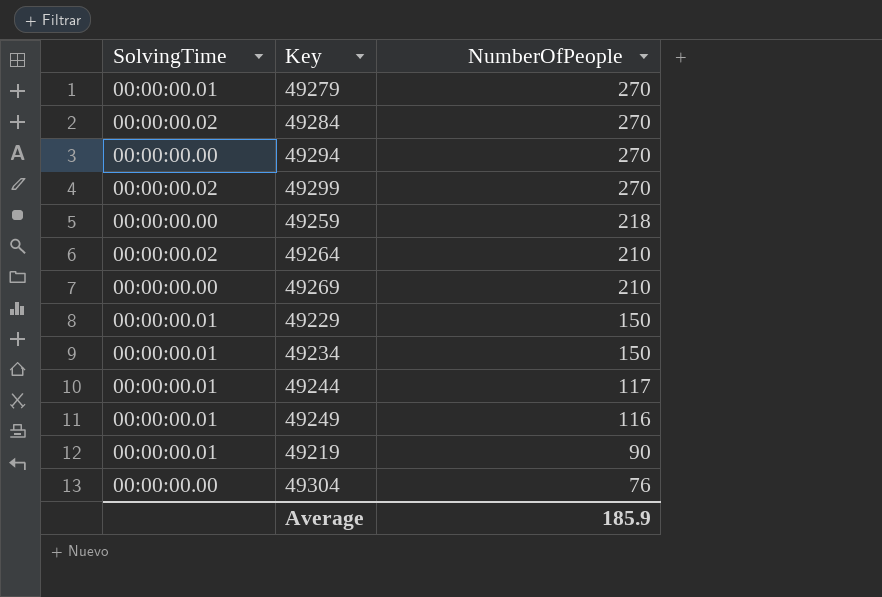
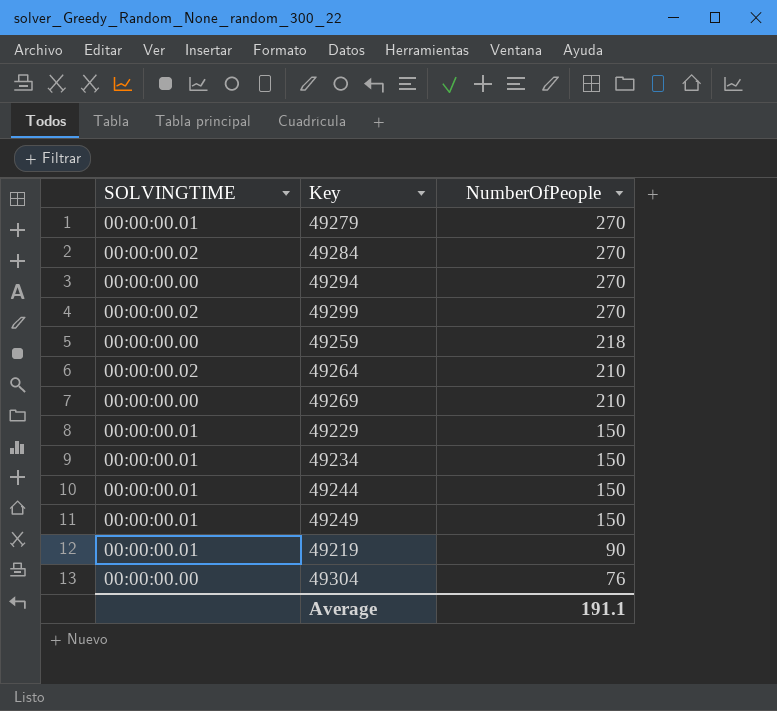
column name: SolvingTime -> SOLVINGTIME
49244 | NumberOfPeople: 117 -> 150
49249 | NumberOfPeople: 116 -> 150
Average | NumberOfPeople: 185.9 -> 191.1

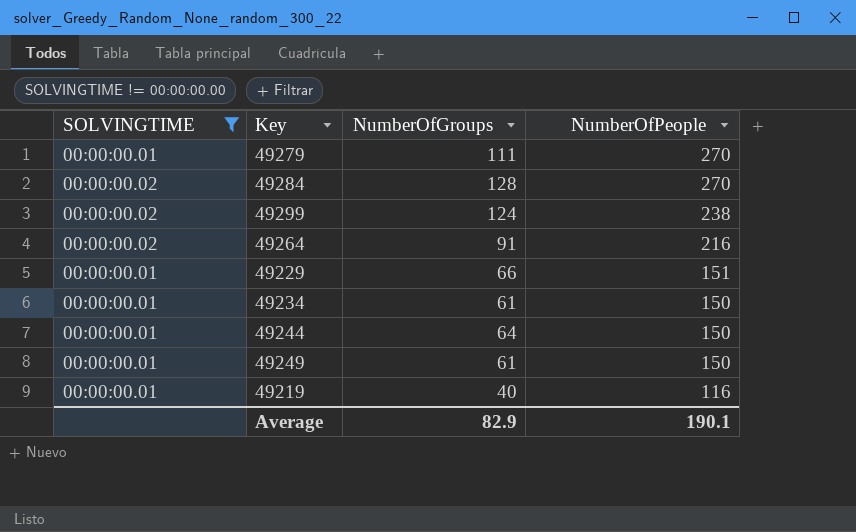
filter: none -> SOLVINGTIME != 00:00:00.00
column NumberOfGroups | position: none -> 3
49299 | NumberOfPeople: 270 -> 238
49264 | NumberOfPeople: 210 -> 216
49229 | NumberOfPeople: 150 -> 151
49219 | NumberOfPeople: 90 -> 116
Average | NumberOfPeople: 191.1 -> 190.1

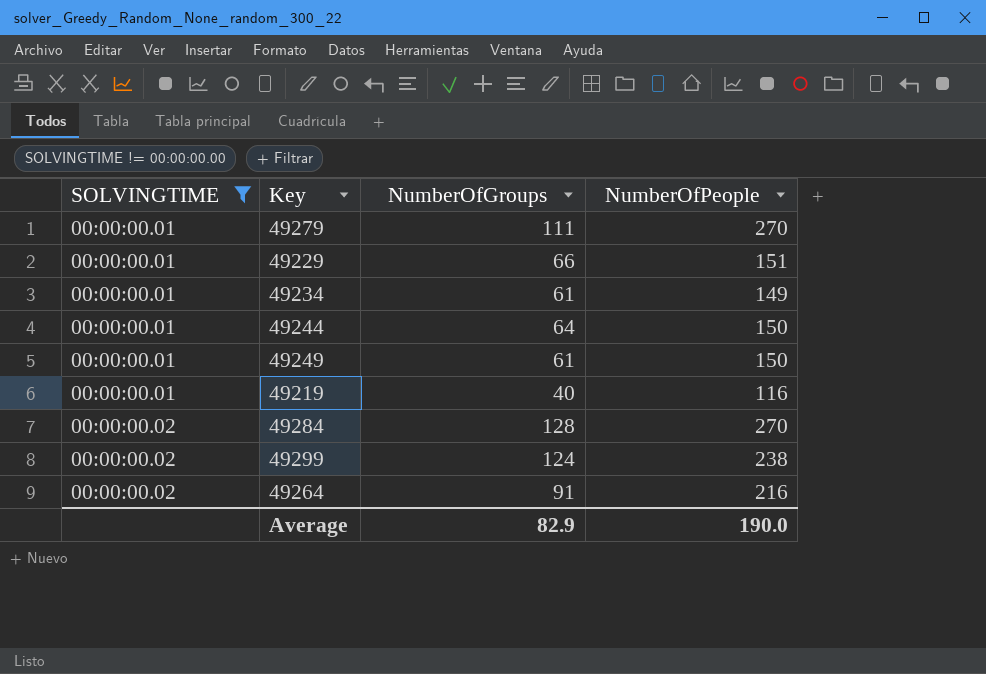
row order: NumberOfPeople descending -> SOLVINGTIME ascending
49234 | NumberOfPeople: 150 -> 149
Average | NumberOfPeople: 190.1 -> 190.0

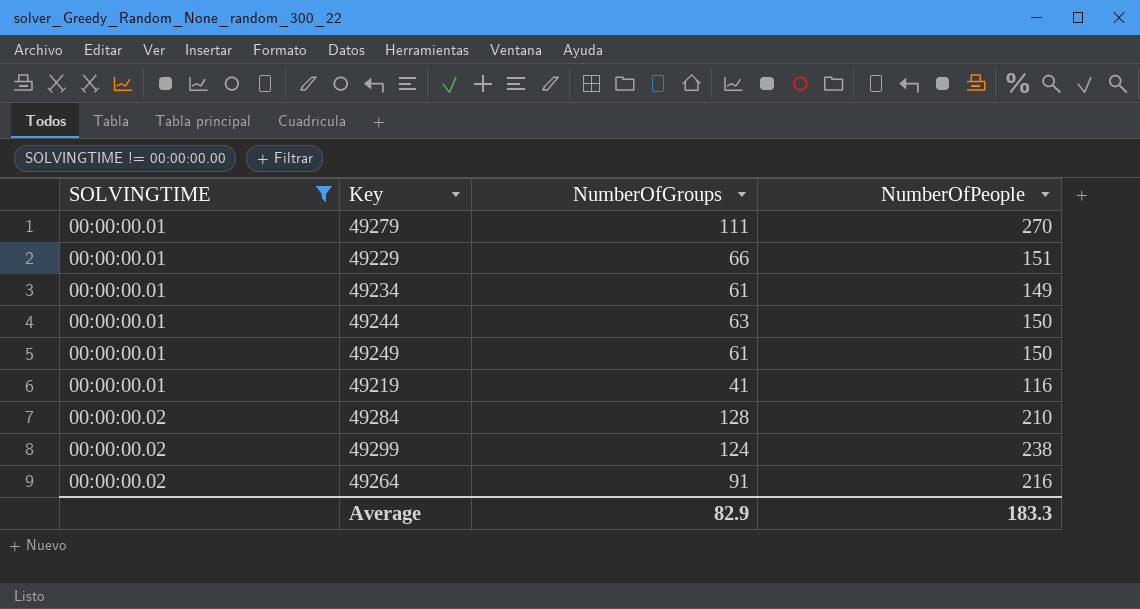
49244 | NumberOfGroups: 64 -> 63
49219 | NumberOfGroups: 40 -> 41
49284 | NumberOfPeople: 270 -> 210
Average | NumberOfPeople: 190.0 -> 183.3

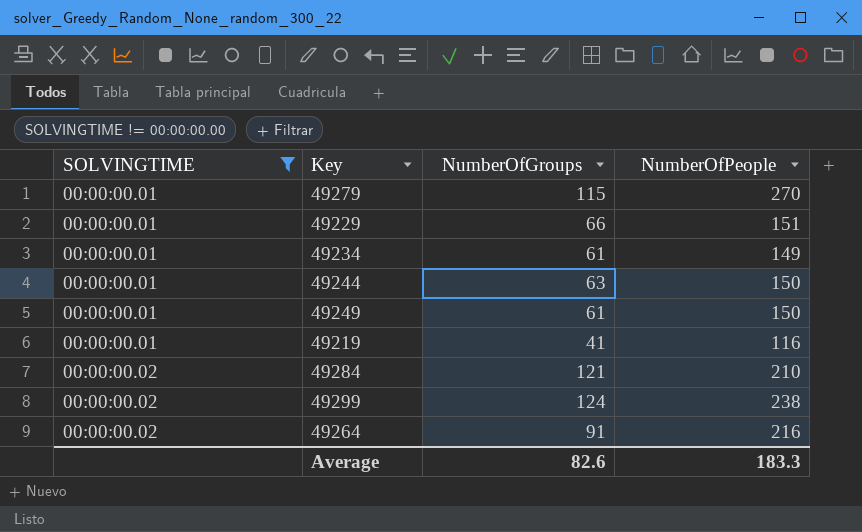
49279 | NumberOfGroups: 111 -> 115
49284 | NumberOfGroups: 128 -> 121
Average | NumberOfGroups: 82.9 -> 82.6

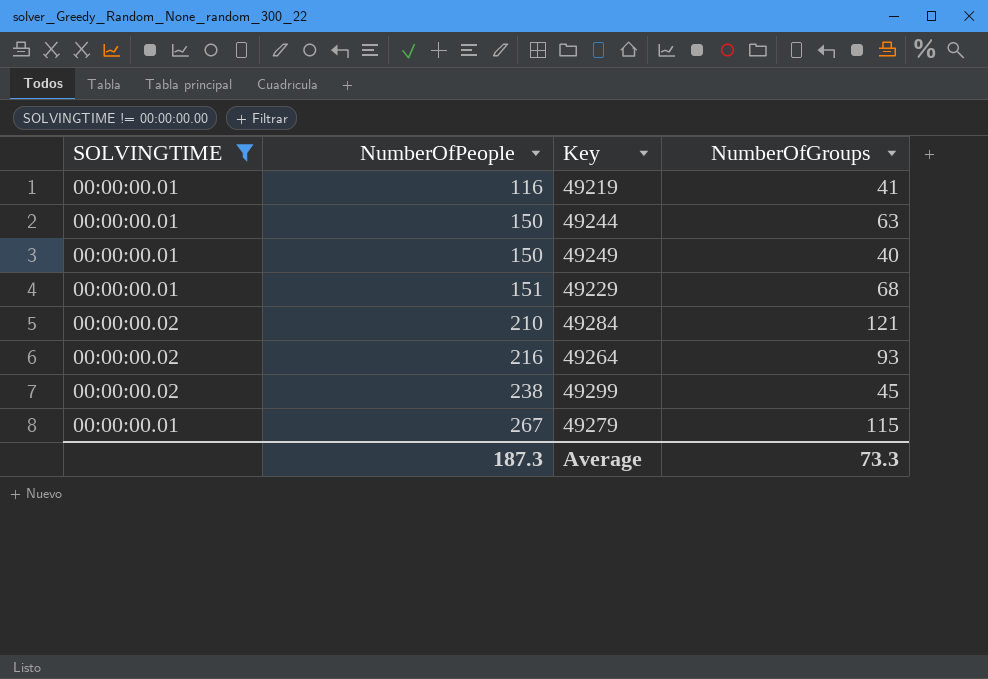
row order: SOLVINGTIME ascending -> NumberOfPeople ascending
column NumberOfPeople | position: 4 -> 2
row 49234: 00:00:00.01 | 61 | 149 -> none
49249 | NumberOfGroups: 61 -> 40
49229 | NumberOfGroups: 66 -> 68
49264 | NumberOfGroups: 91 -> 93
49299 | NumberOfGroups: 124 -> 45
49279 | NumberOfPeople: 270 -> 267
Average | NumberOfPeople: 183.3 -> 187.3
Average | NumberOfGroups: 82.6 -> 73.3

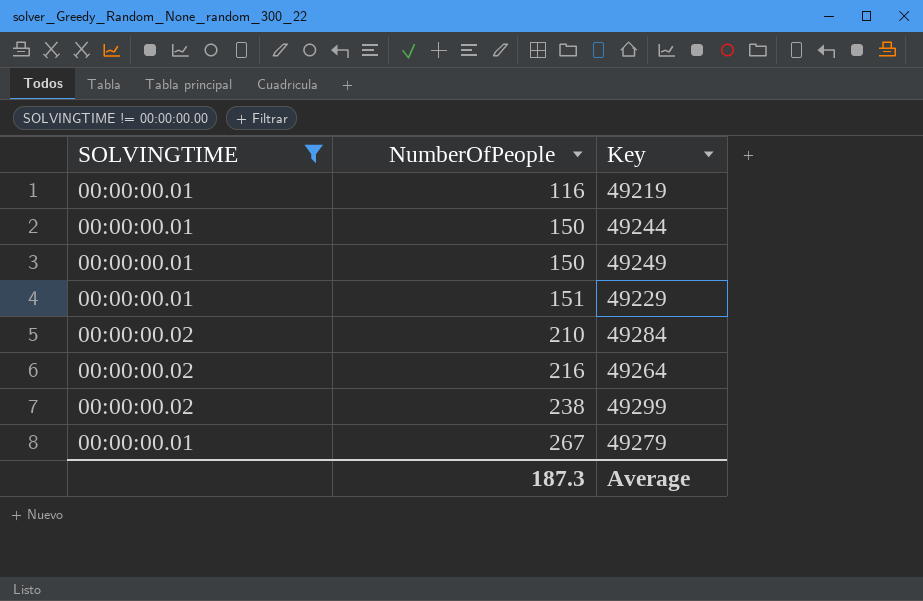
column NumberOfGroups | position: 4 -> none

